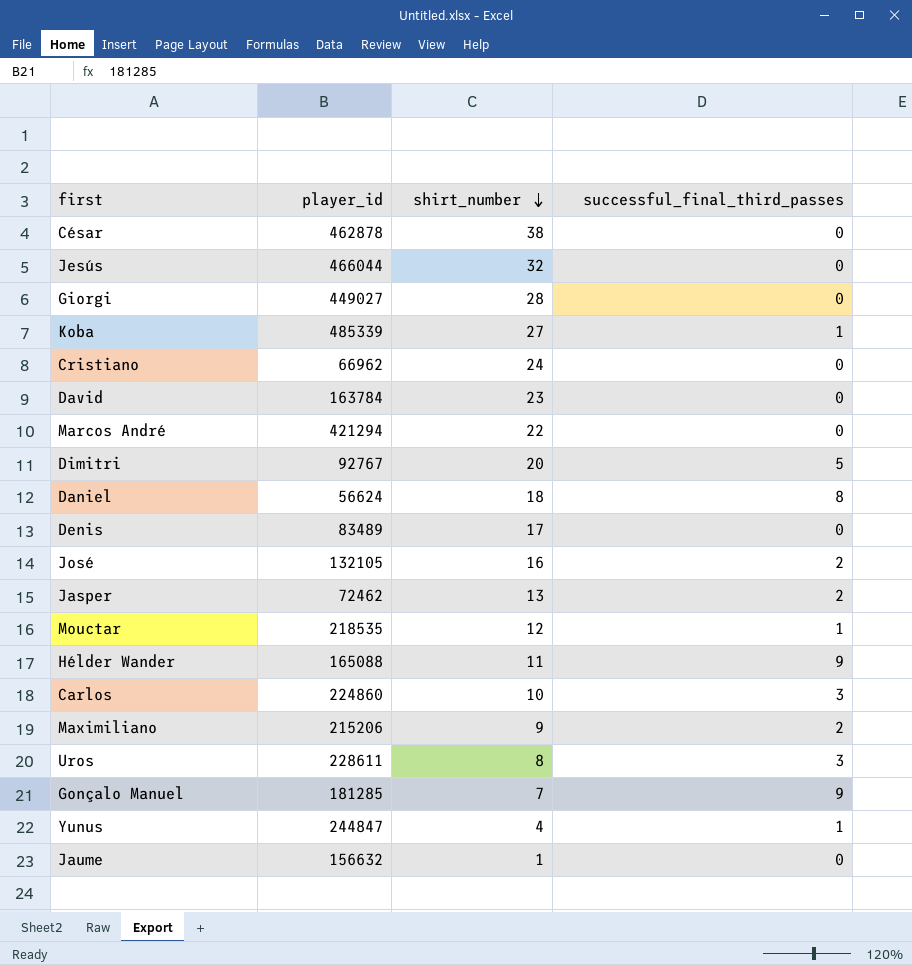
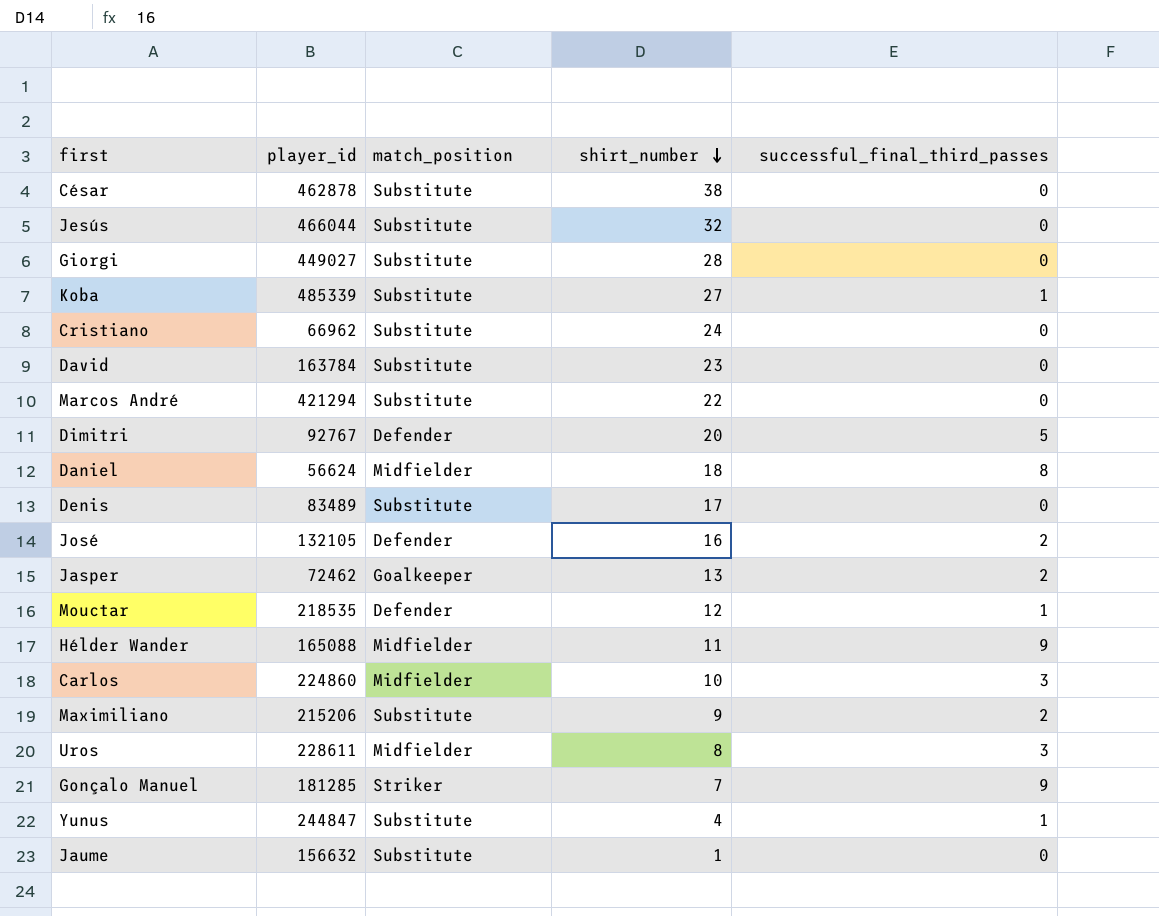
column match_position | position: none -> 3

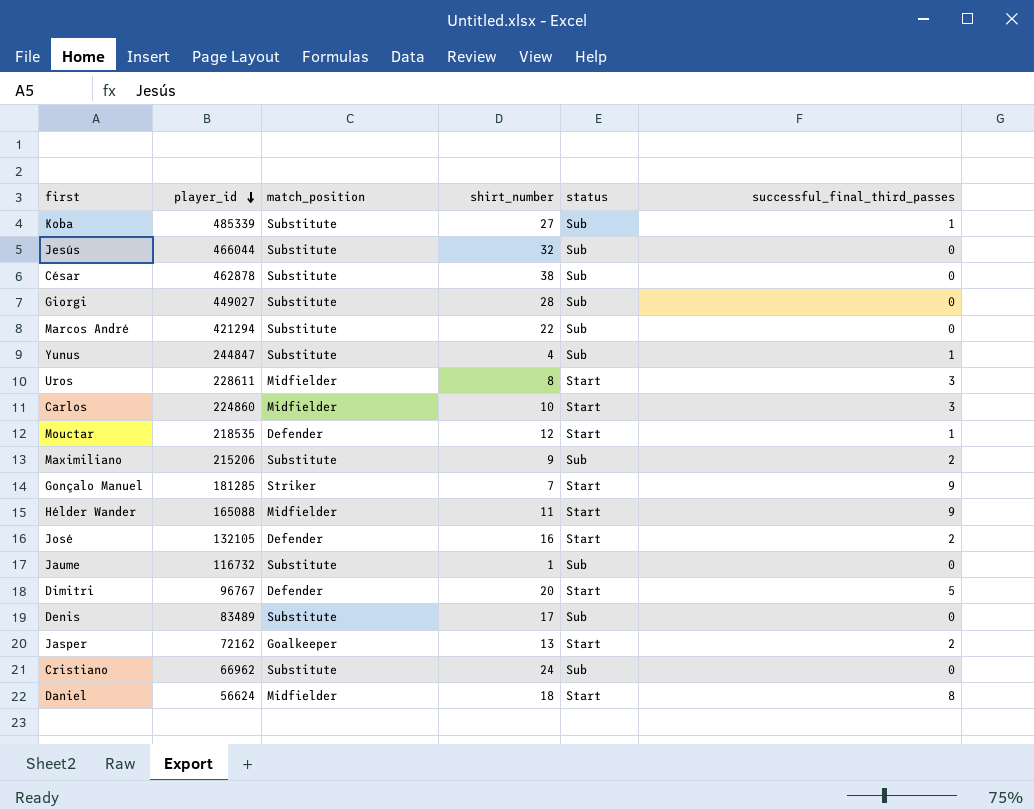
row order: shirt_number descending -> player_id descending
column status | position: none -> 5
row David: 163784 | Substitute | 23 | 0 -> none
Jaume | player_id: 156632 -> 116732
Dimitri | player_id: 92767 -> 96767
Jasper | player_id: 72462 -> 72162

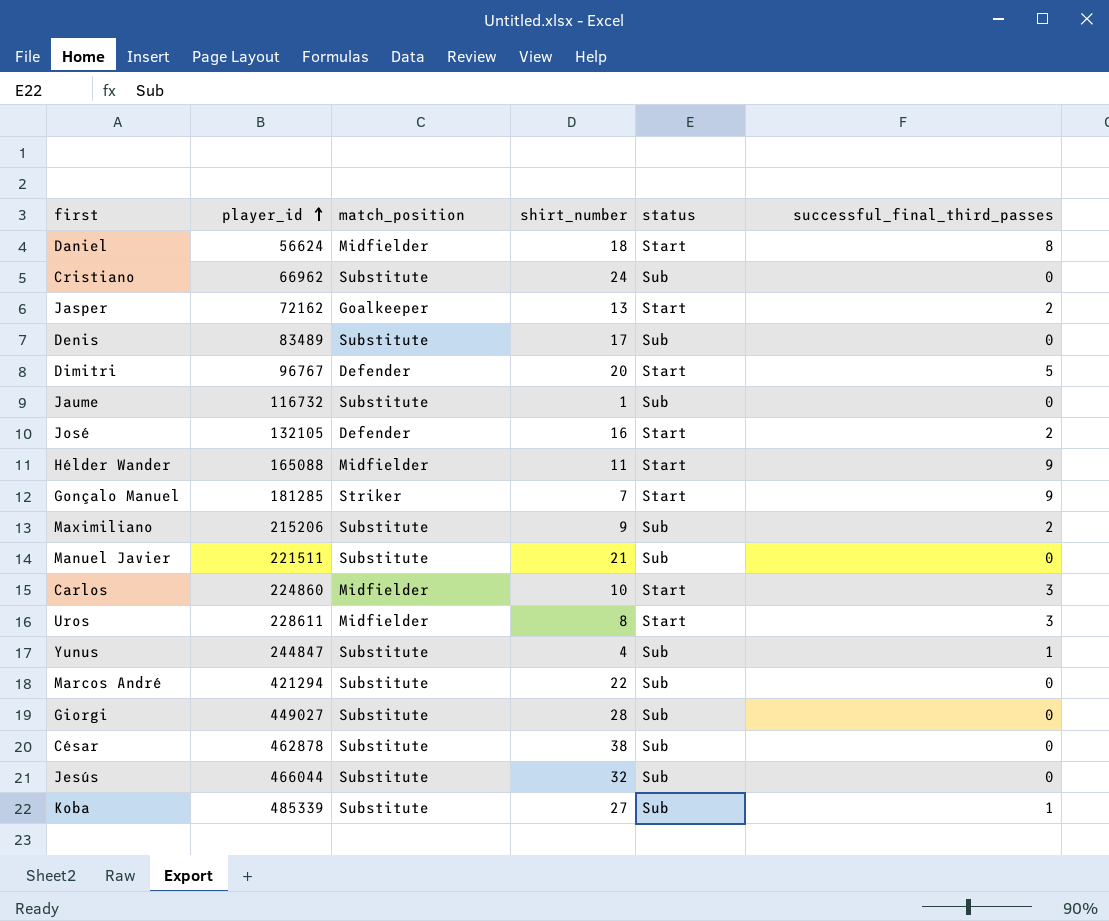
row order: player_id descending -> player_id ascending
row Mouctar: 218535 | Defender | 12 | Start | 1 -> none
row Manuel Javier: none -> 221511 | Substitute | 21 | Sub | 0

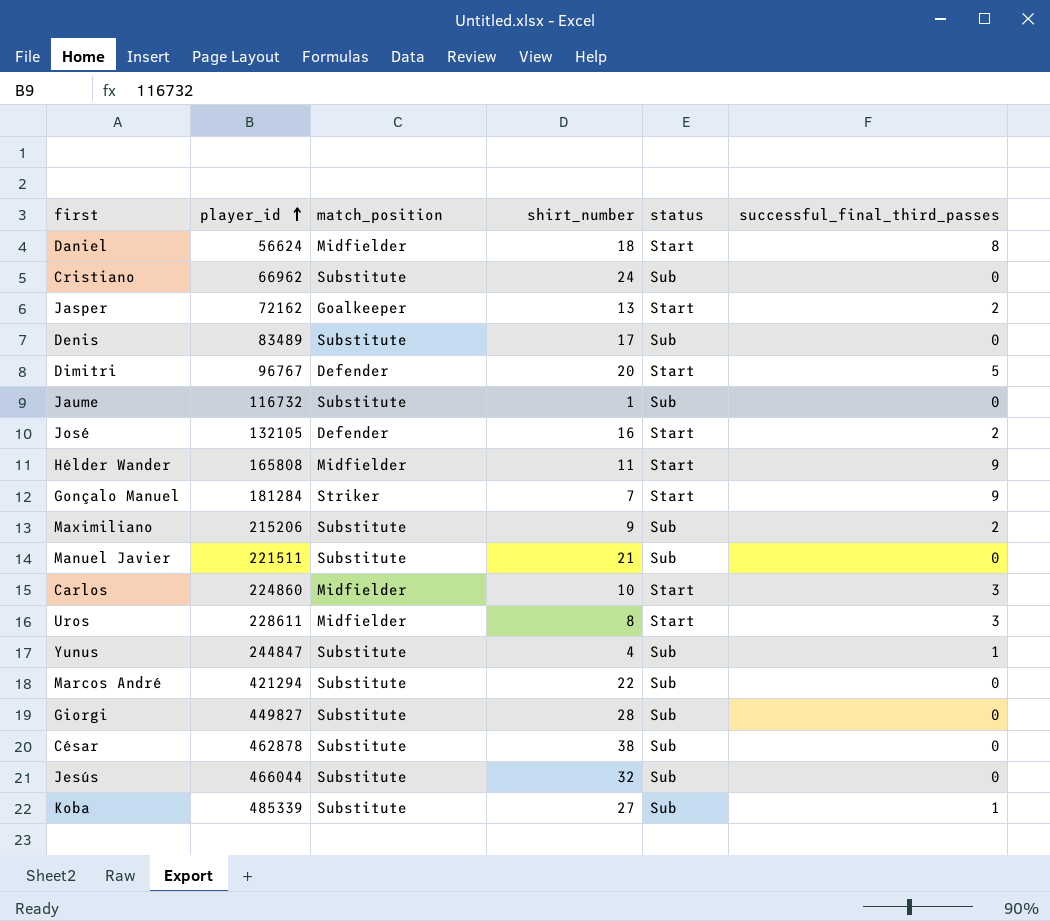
Hélder Wander | player_id: 165088 -> 165808
Gonçalo Manuel | player_id: 181285 -> 181284
Giorgi | player_id: 449027 -> 449827

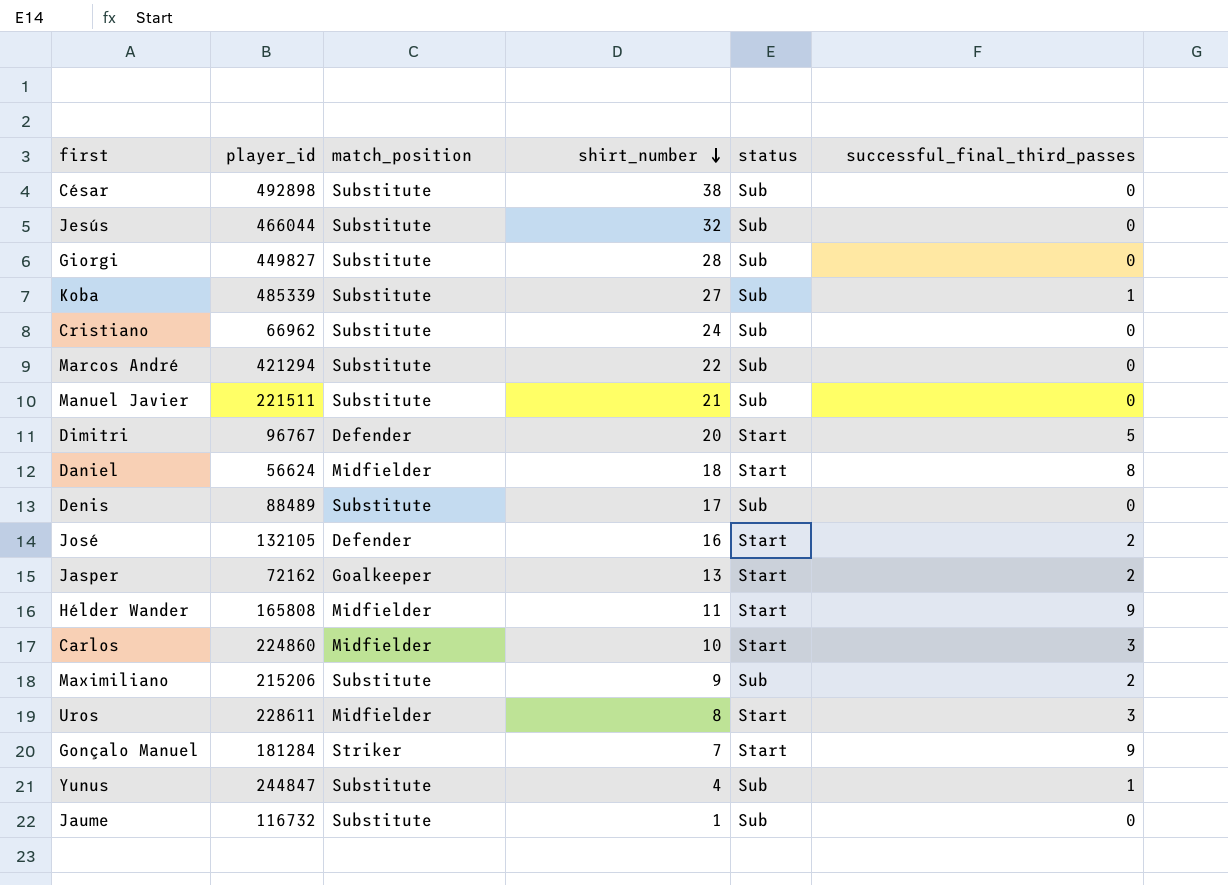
row order: player_id ascending -> shirt_number descending
César | player_id: 462878 -> 492898
Denis | player_id: 83489 -> 88489

